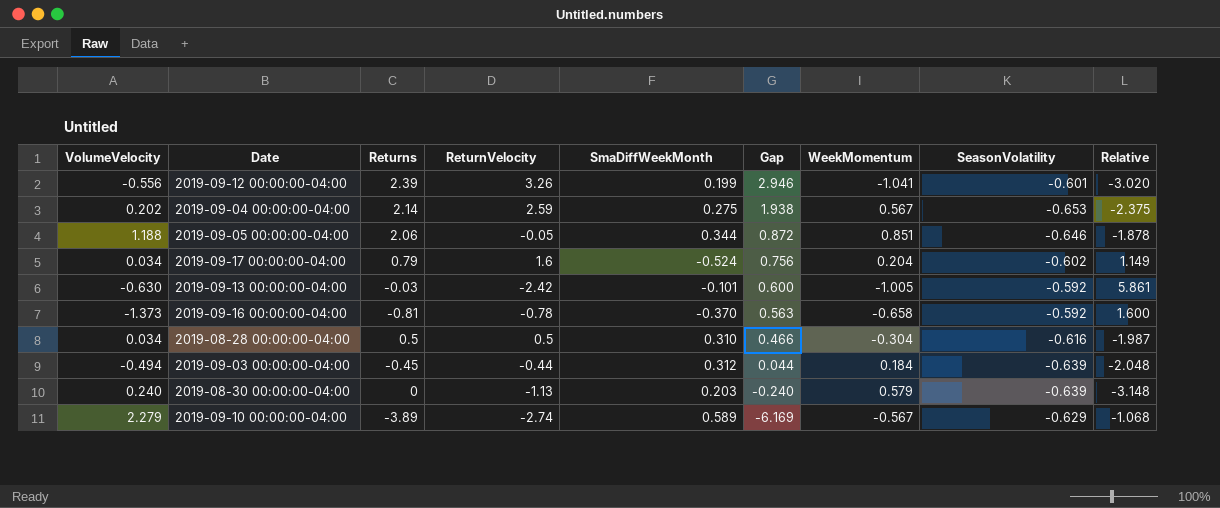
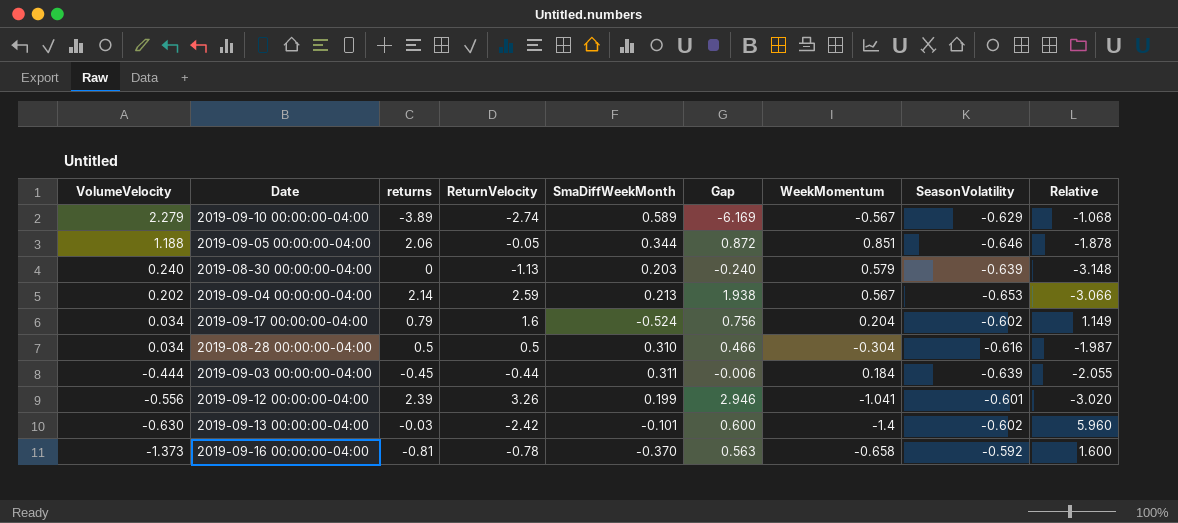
row order: Gap descending -> VolumeVelocity descending
column name: Returns -> returns
2019-09-04 00:00:00-04:00 | SmaDiffWeekMonth: 0.275 -> 0.213
2019-09-04 00:00:00-04:00 | Relative: -2.375 -> -3.066
2019-09-03 00:00:00-04:00 | VolumeVelocity: -0.494 -> -0.444
2019-09-03 00:00:00-04:00 | SmaDiffWeekMonth: 0.312 -> 0.311
2019-09-03 00:00:00-04:00 | Gap: 0.044 -> -0.006
2019-09-03 00:00:00-04:00 | Relative: -2.048 -> -2.055
2019-09-13 00:00:00-04:00 | WeekMomentum: -1.005 -> -1.4
2019-09-13 00:00:00-04:00 | SeasonVolatility: -0.592 -> -0.602
2019-09-13 00:00:00-04:00 | Relative: 5.861 -> 5.960

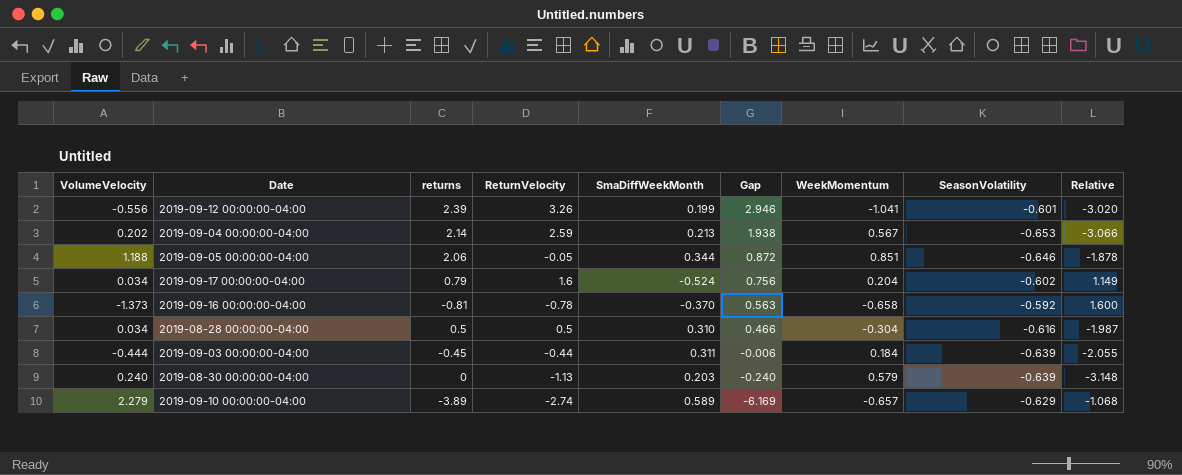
row order: VolumeVelocity descending -> Gap descending
row 2019-09-13 00:00:00-04:00: -0.630 | -0.03 | -2.42 | -0.101 | 0.600 | -1.4 | -0.602 | 5.960 -> none
2019-09-10 00:00:00-04:00 | WeekMomentum: -0.567 -> -0.657

